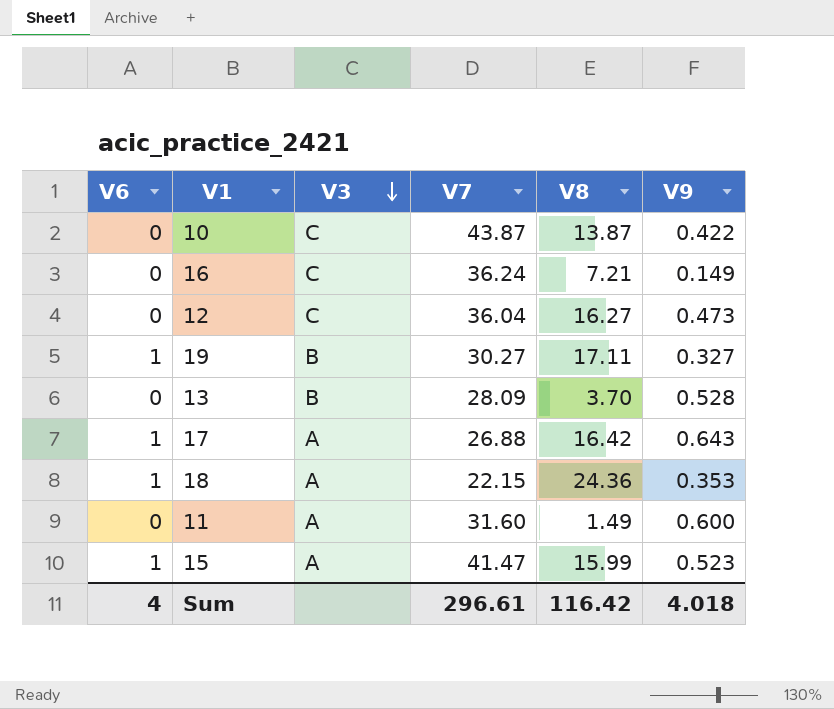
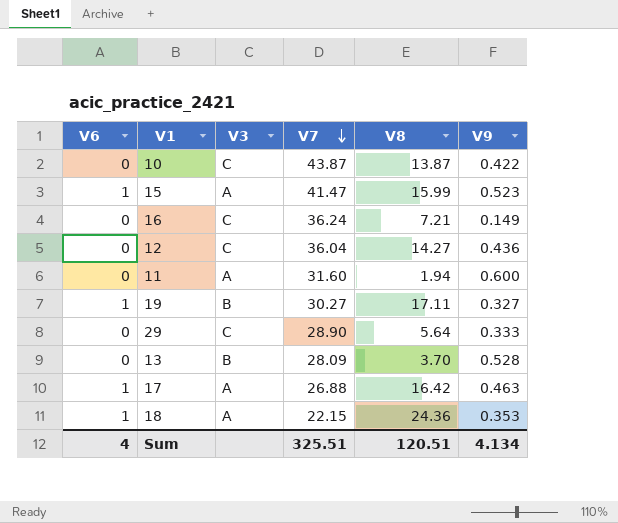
row order: V3 descending -> V7 descending
12 | V8: 16.27 -> 14.27
12 | V9: 0.473 -> 0.436
11 | V8: 1.49 -> 1.94
row 29: none -> 0 | C | 28.90 | 5.64 | 0.333
17 | V9: 0.643 -> 0.463
Sum | V7: 296.61 -> 325.51
Sum | V8: 116.42 -> 120.51
Sum | V9: 4.018 -> 4.134

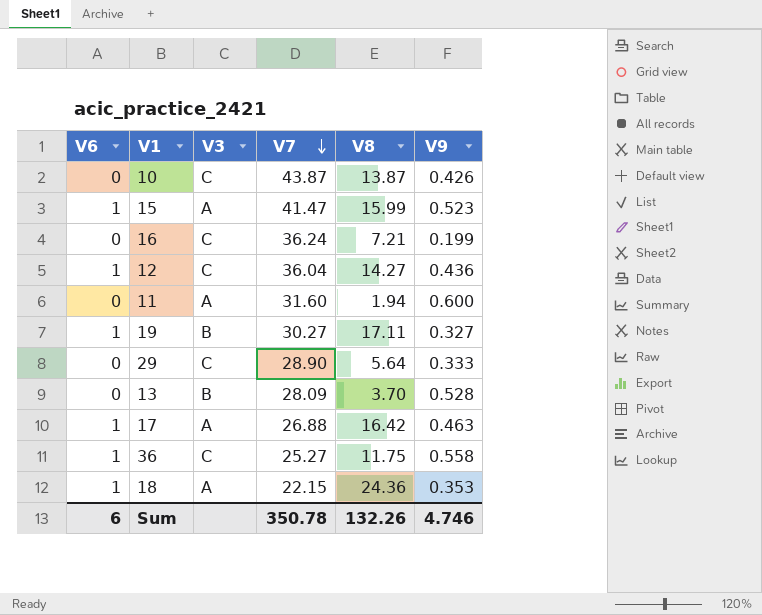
10 | V9: 0.422 -> 0.426
16 | V9: 0.149 -> 0.199
12 | V6: 0 -> 1
row 36: none -> 1 | C | 25.27 | 11.75 | 0.558
Sum | V6: 4 -> 6
Sum | V7: 325.51 -> 350.78
Sum | V8: 120.51 -> 132.26
Sum | V9: 4.134 -> 4.746

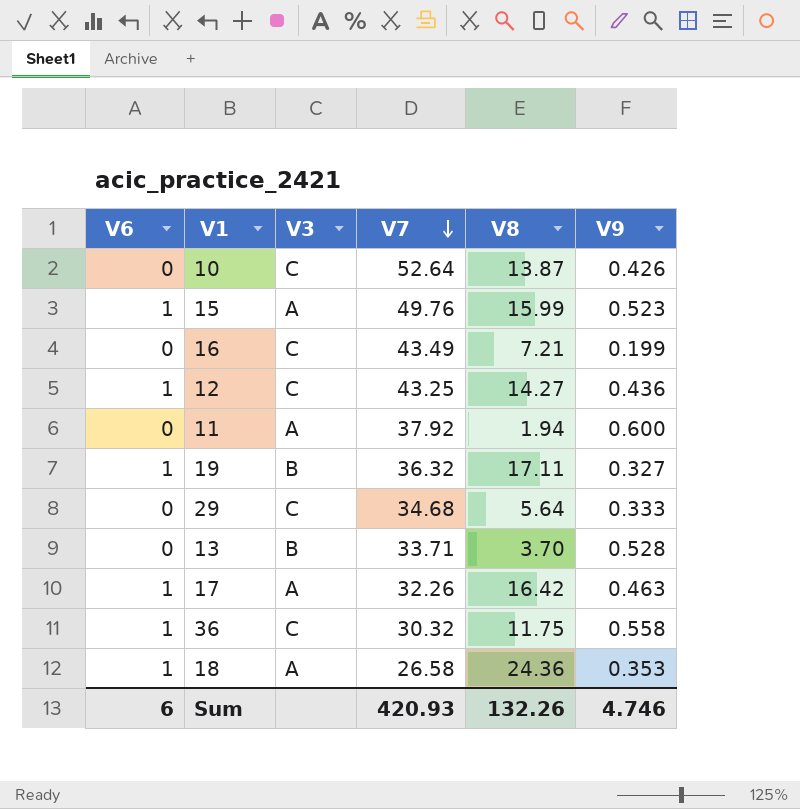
10 | V7: 43.87 -> 52.64
15 | V7: 41.47 -> 49.76
16 | V7: 36.24 -> 43.49
12 | V7: 36.04 -> 43.25
11 | V7: 31.60 -> 37.92
19 | V7: 30.27 -> 36.32
29 | V7: 28.90 -> 34.68
13 | V7: 28.09 -> 33.71
17 | V7: 26.88 -> 32.26
36 | V7: 25.27 -> 30.32
18 | V7: 22.15 -> 26.58
Sum | V7: 350.78 -> 420.93

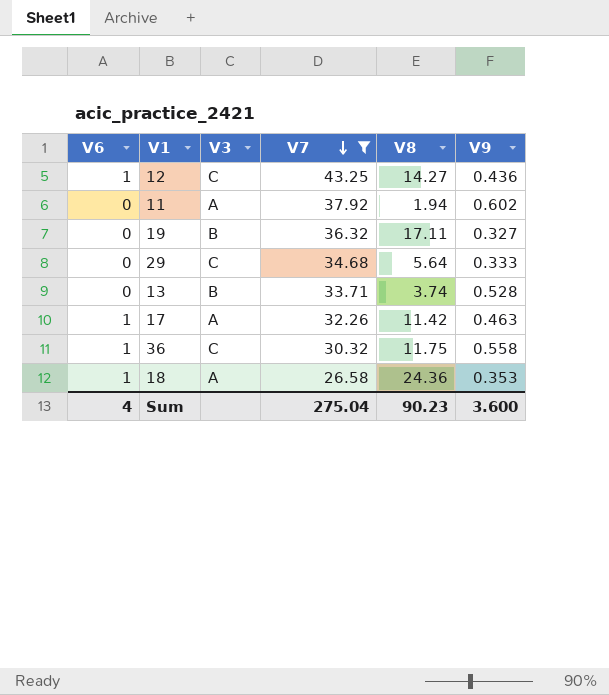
filter: none -> V7 <= 43.25
11 | V9: 0.600 -> 0.602
19 | V6: 1 -> 0
13 | V8: 3.70 -> 3.74
17 | V8: 16.42 -> 11.42
Sum | V6: 6 -> 4
Sum | V7: 420.93 -> 275.04
Sum | V8: 132.26 -> 90.23
Sum | V9: 4.746 -> 3.600

